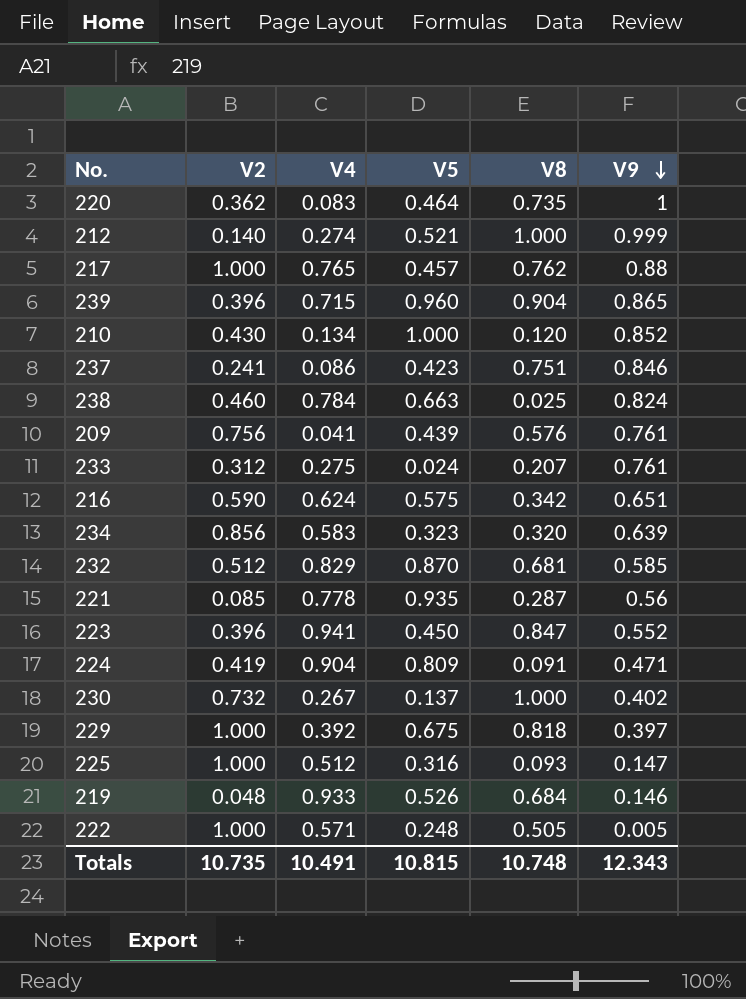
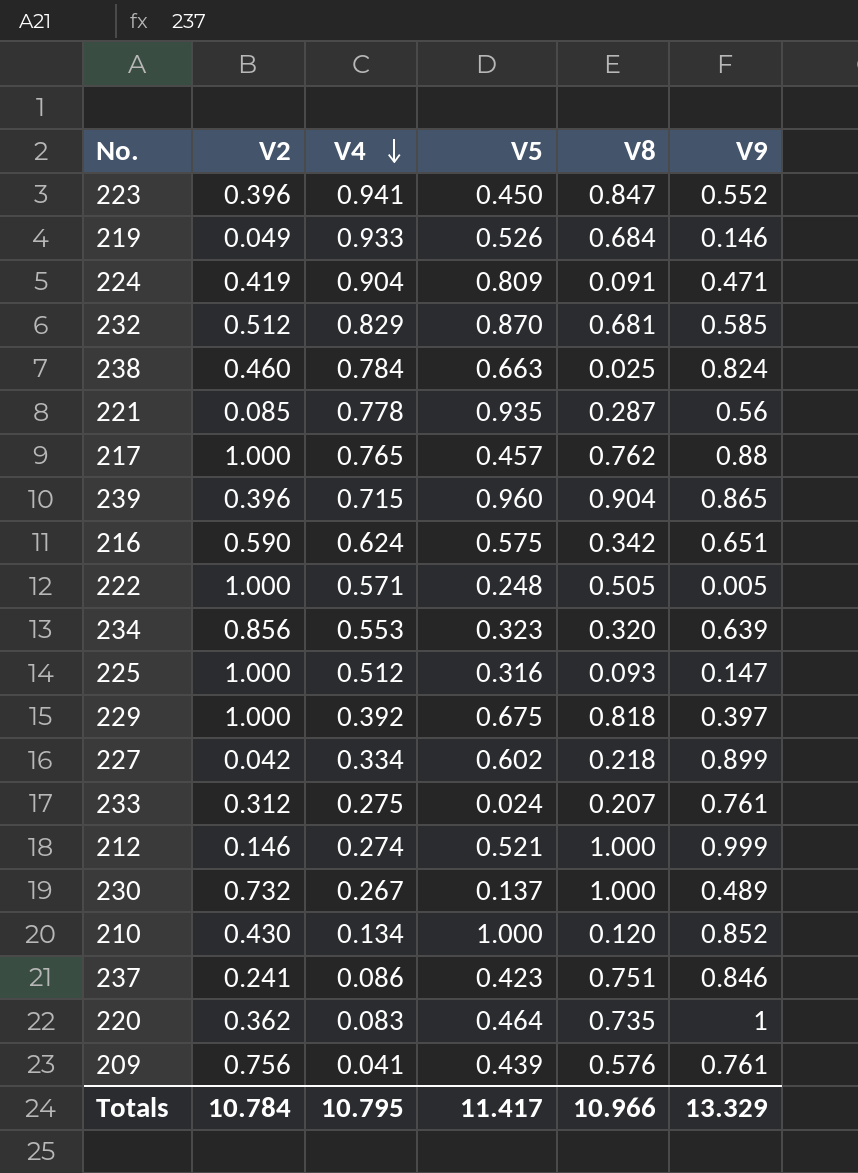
row order: V9 descending -> V4 descending
219 | V2: 0.048 -> 0.049
234 | V4: 0.583 -> 0.553
row 227: none -> 0.042 | 0.334 | 0.602 | 0.218 | 0.899
212 | V2: 0.140 -> 0.146
230 | V9: 0.402 -> 0.489
Totals | V2: 10.735 -> 10.784
Totals | V4: 10.491 -> 10.795
Totals | V5: 10.815 -> 11.417
Totals | V8: 10.748 -> 10.966
Totals | V9: 12.343 -> 13.329

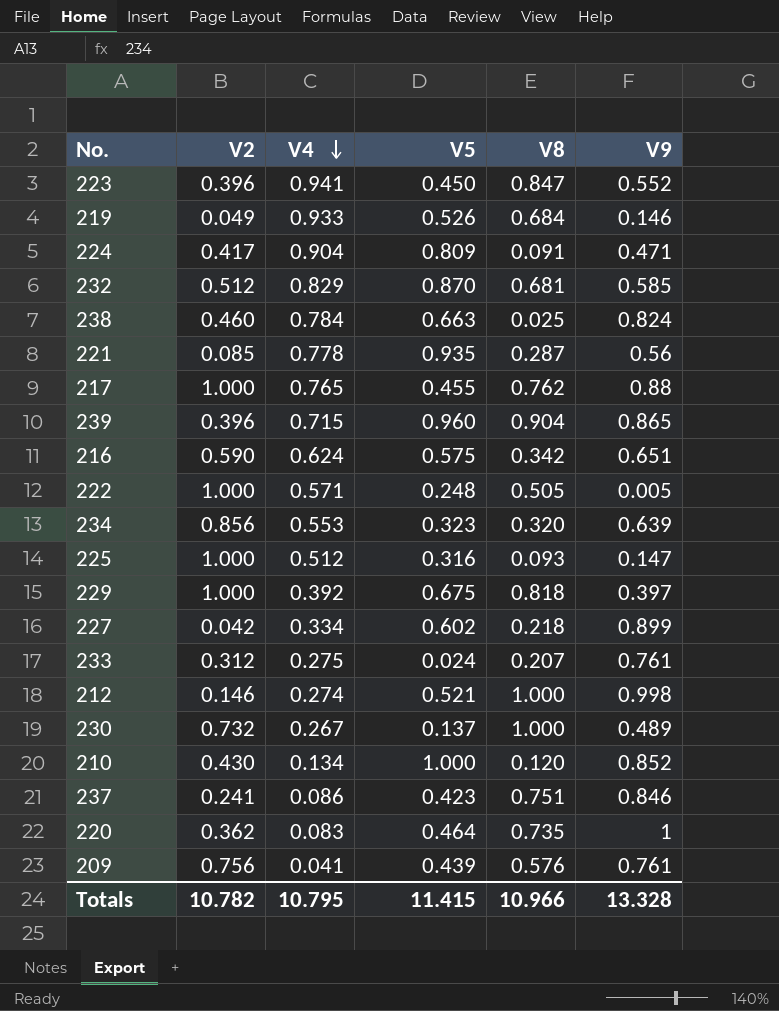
224 | V2: 0.419 -> 0.417
217 | V5: 0.457 -> 0.455
212 | V9: 0.999 -> 0.998
Totals | V2: 10.784 -> 10.782
Totals | V5: 11.417 -> 11.415
Totals | V9: 13.329 -> 13.328

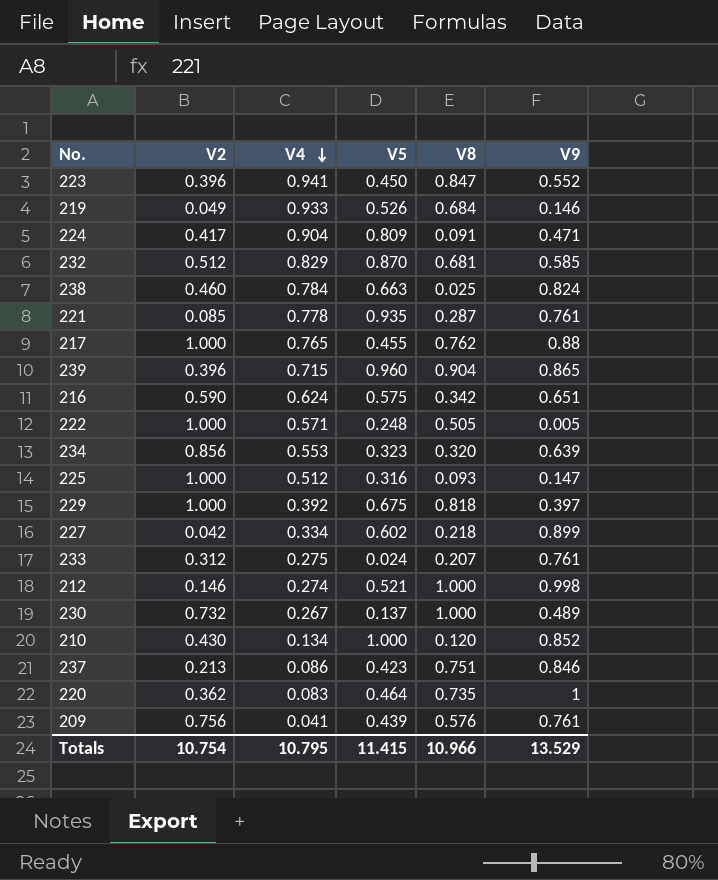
221 | V9: 0.56 -> 0.761
237 | V2: 0.241 -> 0.213
Totals | V2: 10.782 -> 10.754
Totals | V9: 13.328 -> 13.529

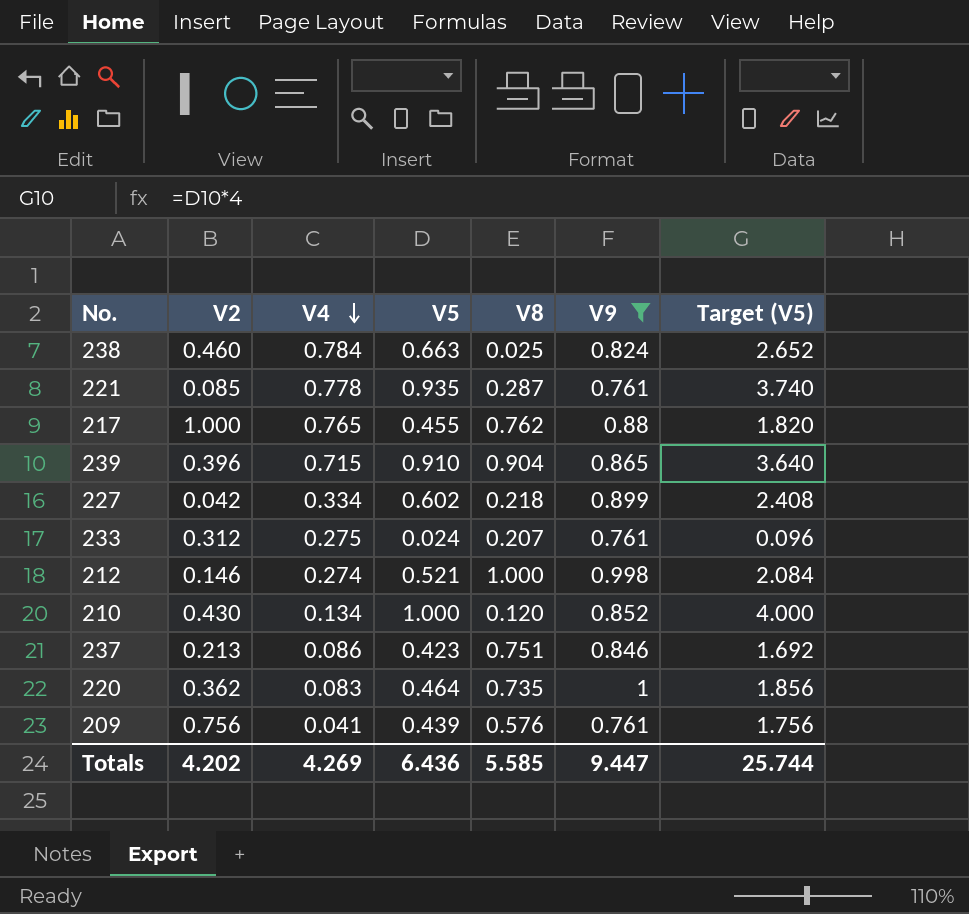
filter: none -> V9 >= 0.761
column Target (V5) | formula: none -> [V5] * 4
239 | V5: 0.960 -> 0.910
Totals | V2: 10.754 -> 4.202
Totals | V4: 10.795 -> 4.269
Totals | V5: 11.415 -> 6.436
Totals | V8: 10.966 -> 5.585
Totals | V9: 13.529 -> 9.447

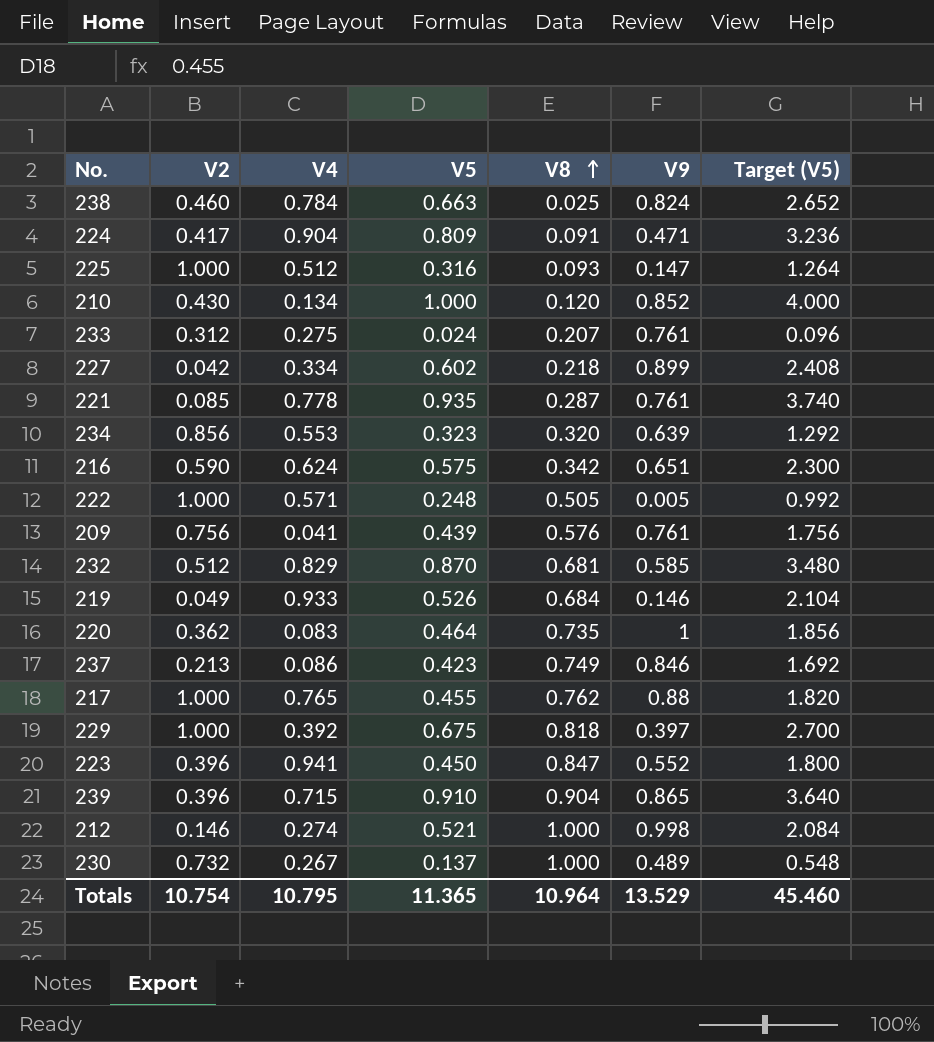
filter: V9 >= 0.761 -> none
row order: V4 descending -> V8 ascending
237 | V8: 0.751 -> 0.749
Totals | V2: 4.202 -> 10.754
Totals | V4: 4.269 -> 10.795
Totals | V5: 6.436 -> 11.365
Totals | V8: 5.585 -> 10.964
Totals | V9: 9.447 -> 13.529
Totals | Target (V5): 25.744 -> 45.460

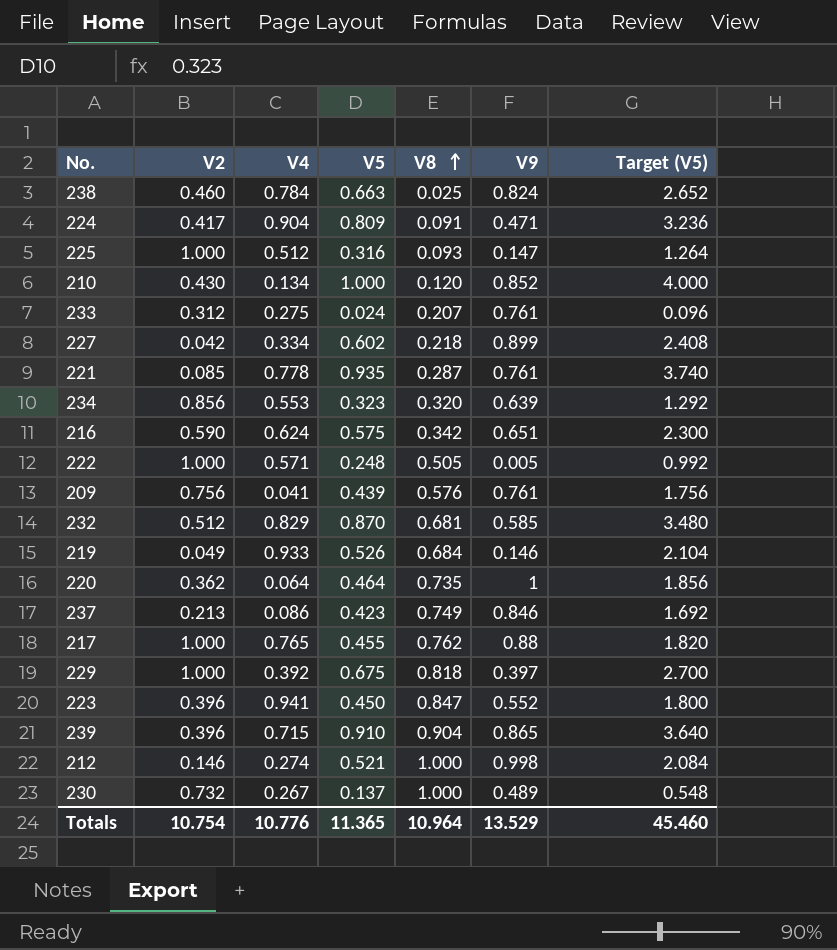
220 | V4: 0.083 -> 0.064
Totals | V4: 10.795 -> 10.776

